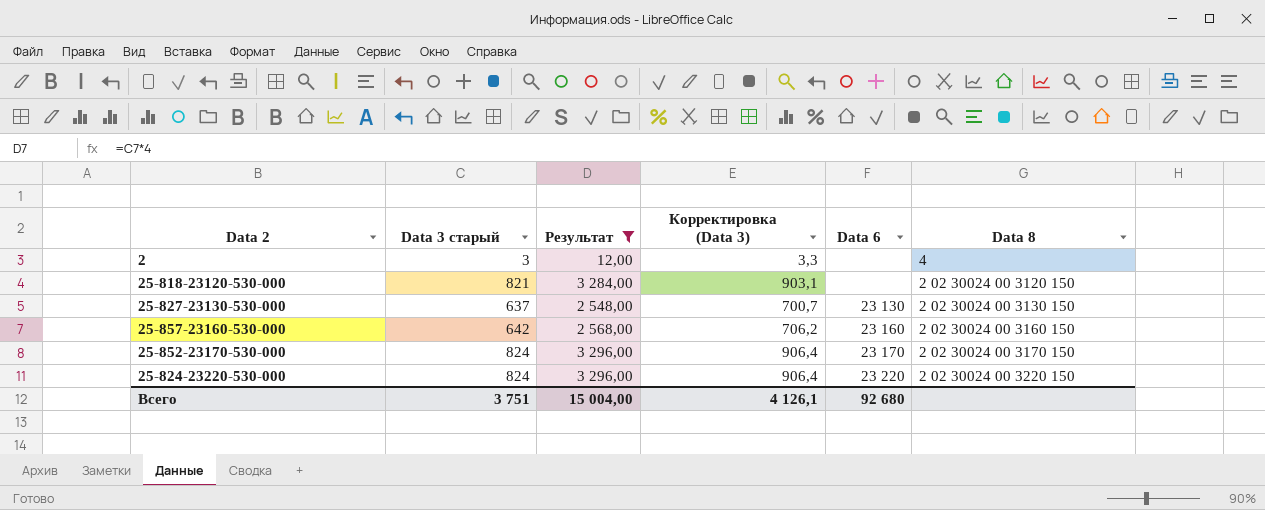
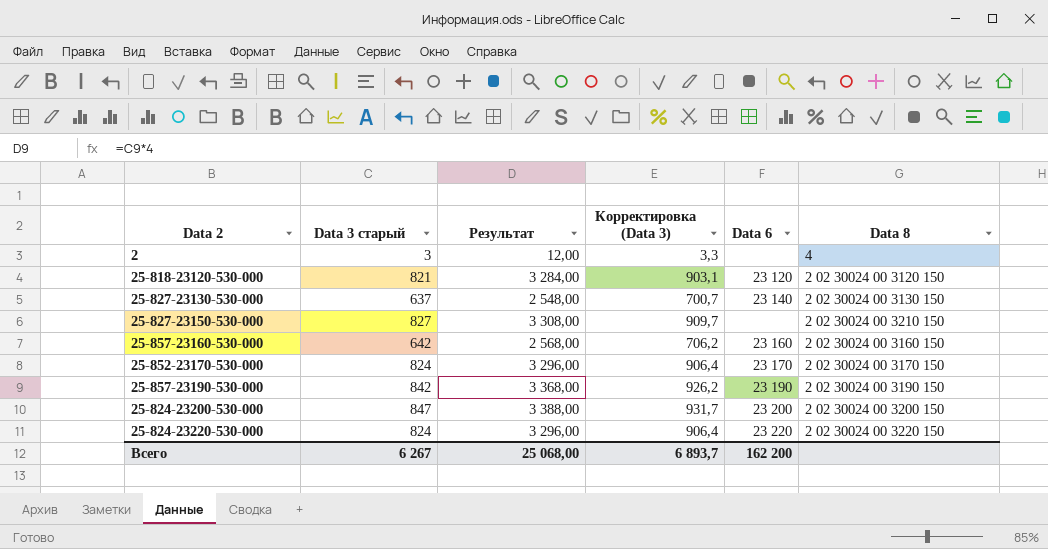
filter: Результат <= 3 296,00 -> none
25-818-23120-530-000 | Data 6: none -> 23 120
25-827-23130-530-000 | Data 6: 23 130 -> 23 140
Всего | Data 3 старый: 3 751 -> 6 267
Всего | Результат: 15 004,00 -> 25 068,00
Всего | Корректировка (Data 3): 4 126,1 -> 6 893,7
Всего | Data 6: 92 680 -> 162 200

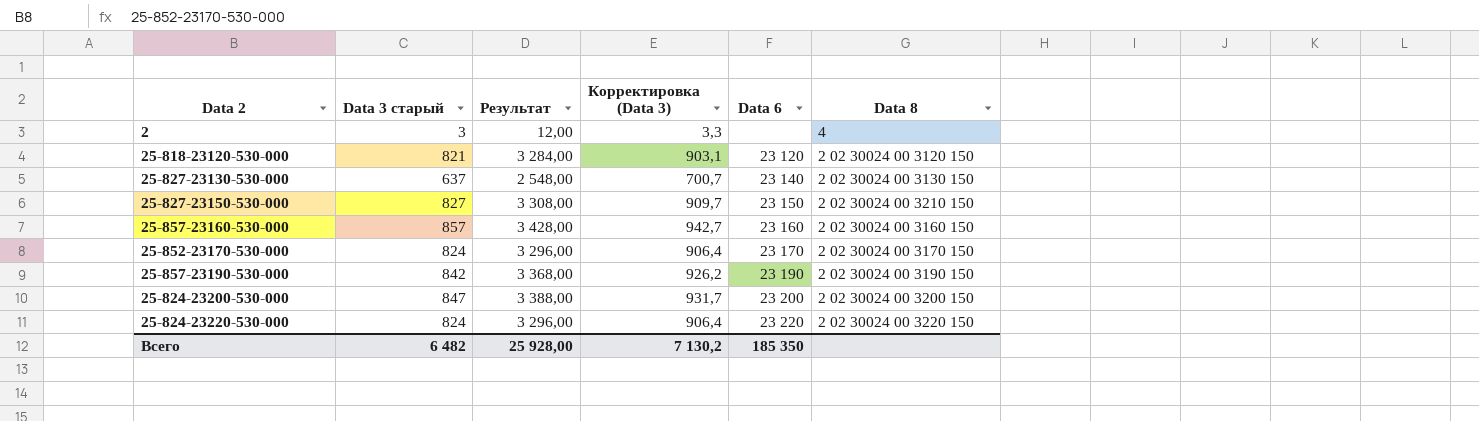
25-827-23150-530-000 | Data 6: none -> 23 150
25-857-23160-530-000 | Data 3 старый: 642 -> 857
25-857-23160-530-000 | Результат: 2 568,00 -> 3 428,00
25-857-23160-530-000 | Корректировка (Data 3): 706,2 -> 942,7
Всего | Data 3 старый: 6 267 -> 6 482
Всего | Результат: 25 068,00 -> 25 928,00
Всего | Корректировка (Data 3): 6 893,7 -> 7 130,2
Всего | Data 6: 162 200 -> 185 350

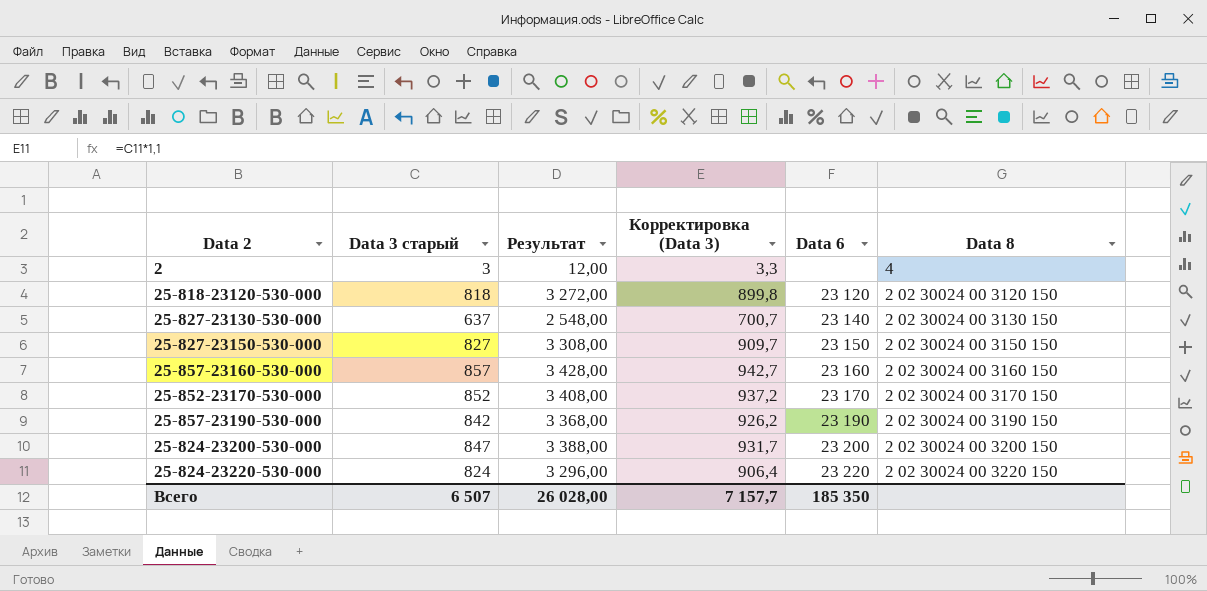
25-818-23120-530-000 | Data 3 старый: 821 -> 818
25-818-23120-530-000 | Результат: 3 284,00 -> 3 272,00
25-818-23120-530-000 | Корректировка (Data 3): 903,1 -> 899,8
25-827-23150-530-000 | Data 8: 2 02 30024 00 3210 150 -> 2 02 30024 00 3150 150
25-852-23170-530-000 | Data 3 старый: 824 -> 852
25-852-23170-530-000 | Результат: 3 296,00 -> 3 408,00
25-852-23170-530-000 | Корректировка (Data 3): 906,4 -> 937,2
Всего | Data 3 старый: 6 482 -> 6 507
Всего | Результат: 25 928,00 -> 26 028,00
Всего | Корректировка (Data 3): 7 130,2 -> 7 157,7

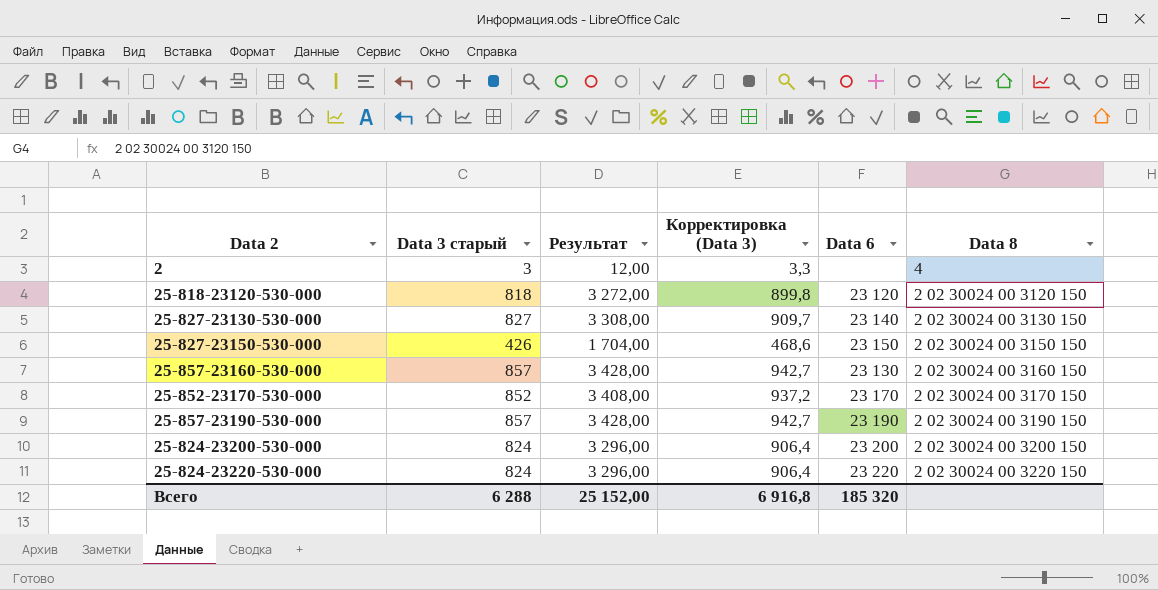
25-827-23130-530-000 | Data 3 старый: 637 -> 827
25-827-23130-530-000 | Результат: 2 548,00 -> 3 308,00
25-827-23130-530-000 | Корректировка (Data 3): 700,7 -> 909,7
25-827-23150-530-000 | Data 3 старый: 827 -> 426
25-827-23150-530-000 | Результат: 3 308,00 -> 1 704,00
25-827-23150-530-000 | Корректировка (Data 3): 909,7 -> 468,6
25-857-23160-530-000 | Data 6: 23 160 -> 23 130
25-857-23190-530-000 | Data 3 старый: 842 -> 857
25-857-23190-530-000 | Результат: 3 368,00 -> 3 428,00
25-857-23190-530-000 | Корректировка (Data 3): 926,2 -> 942,7
25-824-23200-530-000 | Data 3 старый: 847 -> 824
25-824-23200-530-000 | Результат: 3 388,00 -> 3 296,00
25-824-23200-530-000 | Корректировка (Data 3): 931,7 -> 906,4
Всего | Data 3 старый: 6 507 -> 6 288
Всего | Результат: 26 028,00 -> 25 152,00
Всего | Корректировка (Data 3): 7 157,7 -> 6 916,8
Всего | Data 6: 185 350 -> 185 320

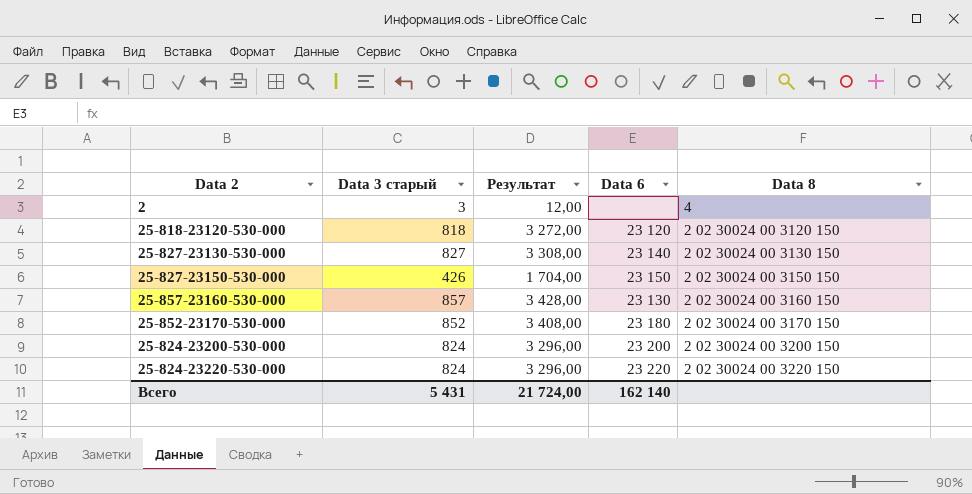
column Корректировка (Data 3) | formula: [Data 3 старый] * 1,1 -> none
row 25-857-23190-530-000: 857 | 3 428,00 | 942,7 | 23 190 | 2 02 30024 00 3190 150 -> none
25-852-23170-530-000 | Data 6: 23 170 -> 23 180
Всего | Data 3 старый: 6 288 -> 5 431
Всего | Результат: 25 152,00 -> 21 724,00
Всего | Data 6: 185 320 -> 162 140

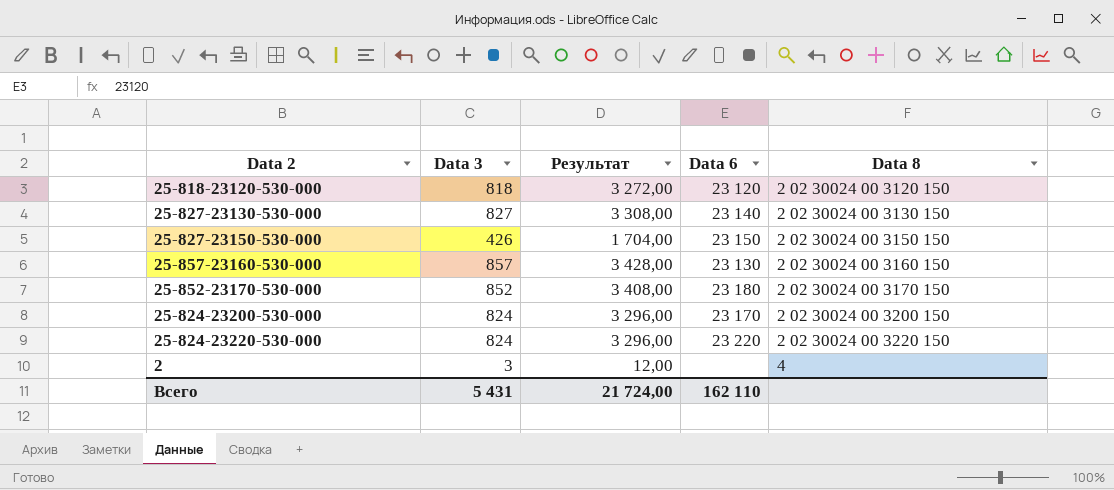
row order: none -> Data 8 ascending
column name: Data 3 старый -> Data 3
25-824-23200-530-000 | Data 6: 23 200 -> 23 170
Всего | Data 6: 162 140 -> 162 110

